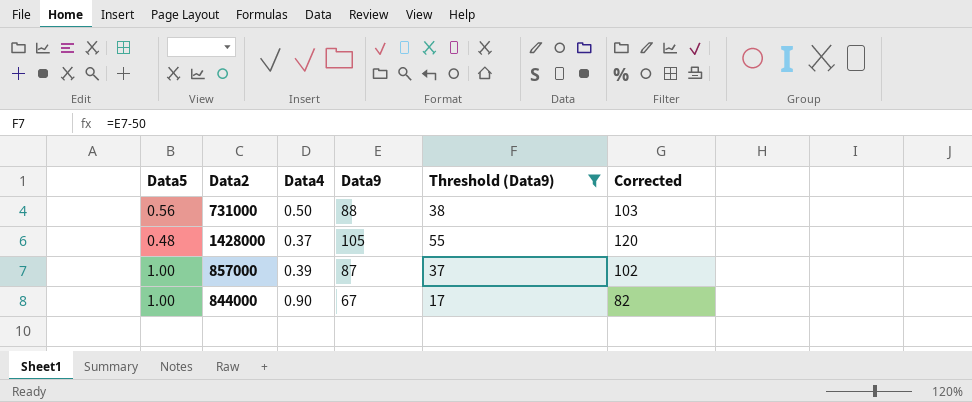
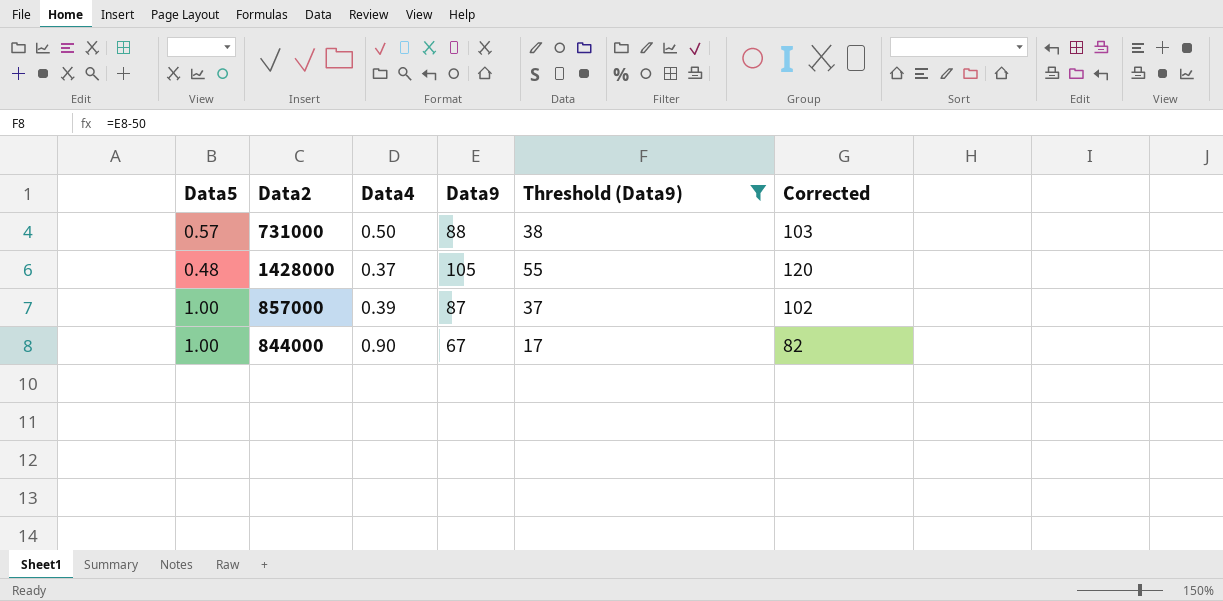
731000 | Data5: 0.56 -> 0.57

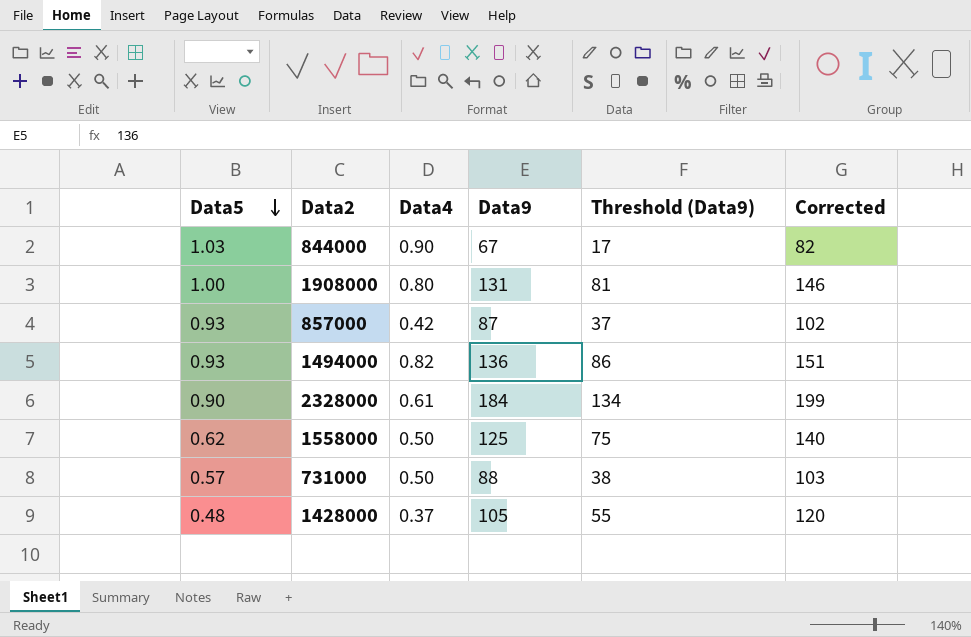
filter: Threshold (Data9) <= 55 -> none
row order: none -> Data5 descending
844000 | Data5: 1.00 -> 1.03
857000 | Data5: 1.00 -> 0.93
857000 | Data4: 0.39 -> 0.42

